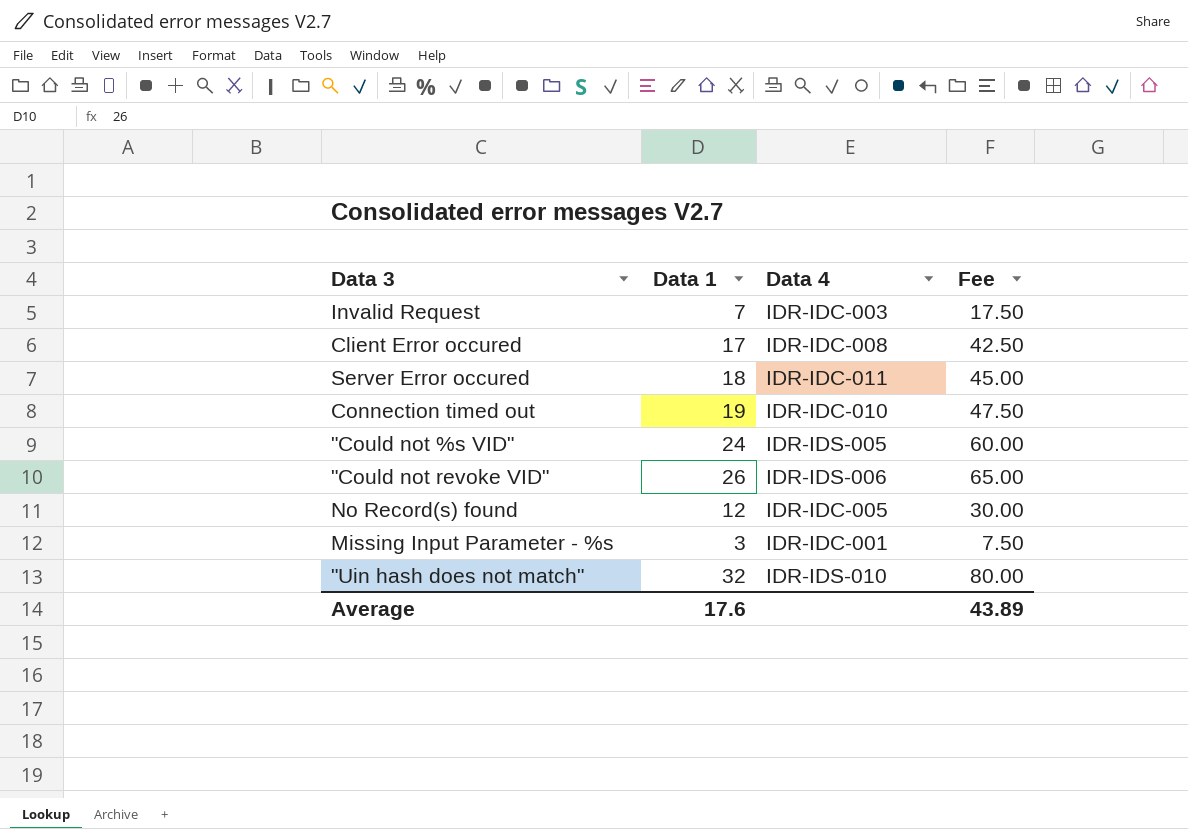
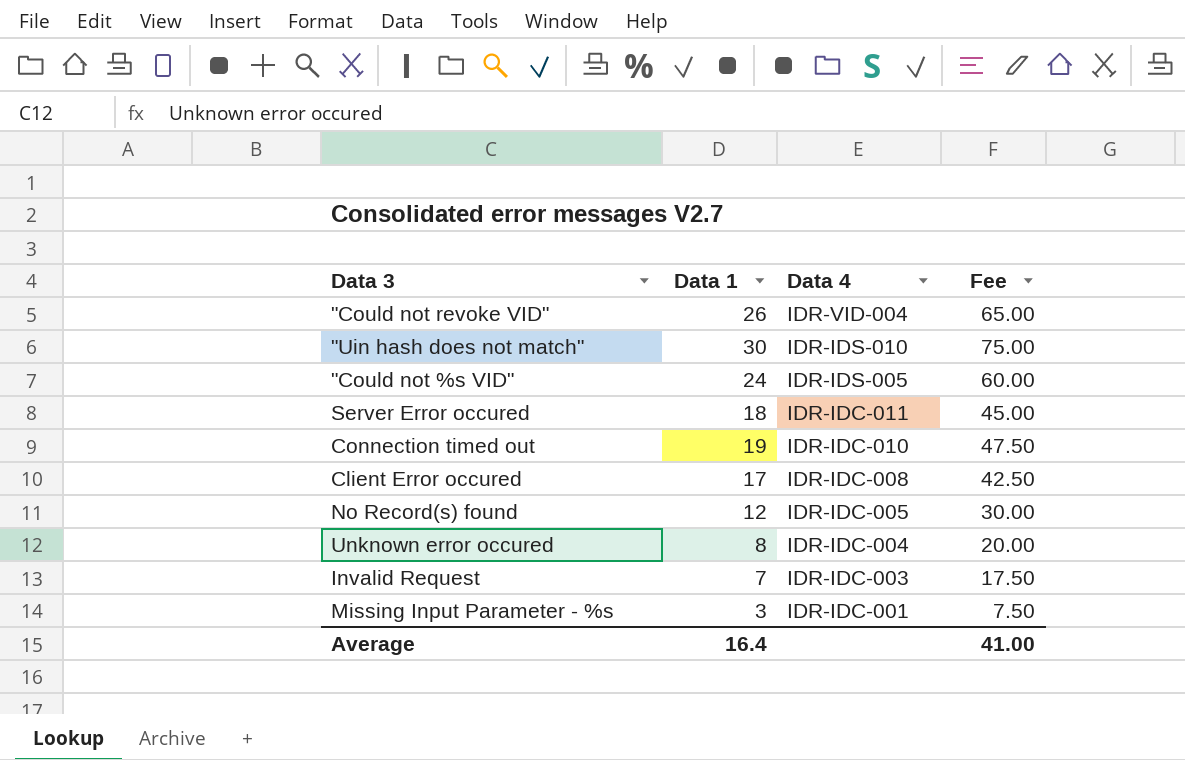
row order: none -> Data 4 descending
"Could not revoke VID" | Data 4: IDR-IDS-006 -> IDR-VID-004
"Uin hash does not match" | Data 1: 32 -> 30
"Uin hash does not match" | Fee: 80.00 -> 75.00
row Unknown error occured: none -> 8 | IDR-IDC-004 | 20.00
Average | Data 1: 17.6 -> 16.4
Average | Fee: 43.89 -> 41.00

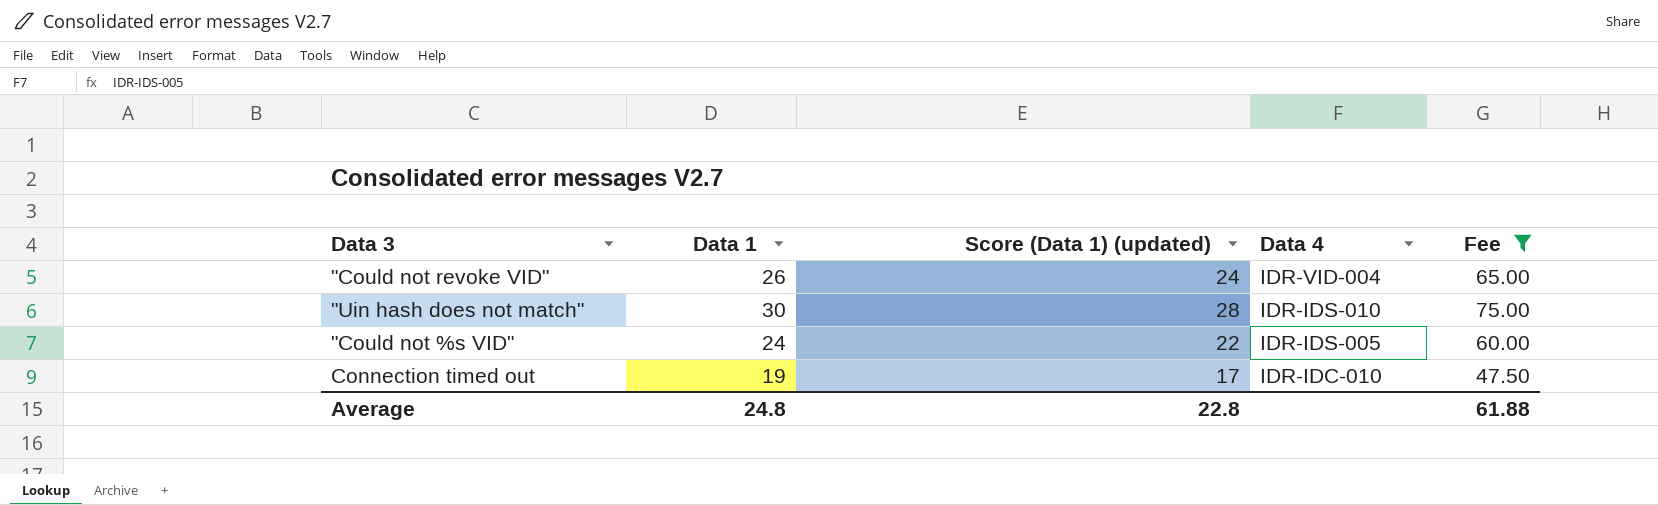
filter: none -> Fee >= 47.50
column Score (Data 1) (updated) | formula: none -> [Data 1] - 2
Average | Data 1: 16.4 -> 24.8
Average | Fee: 41.00 -> 61.88

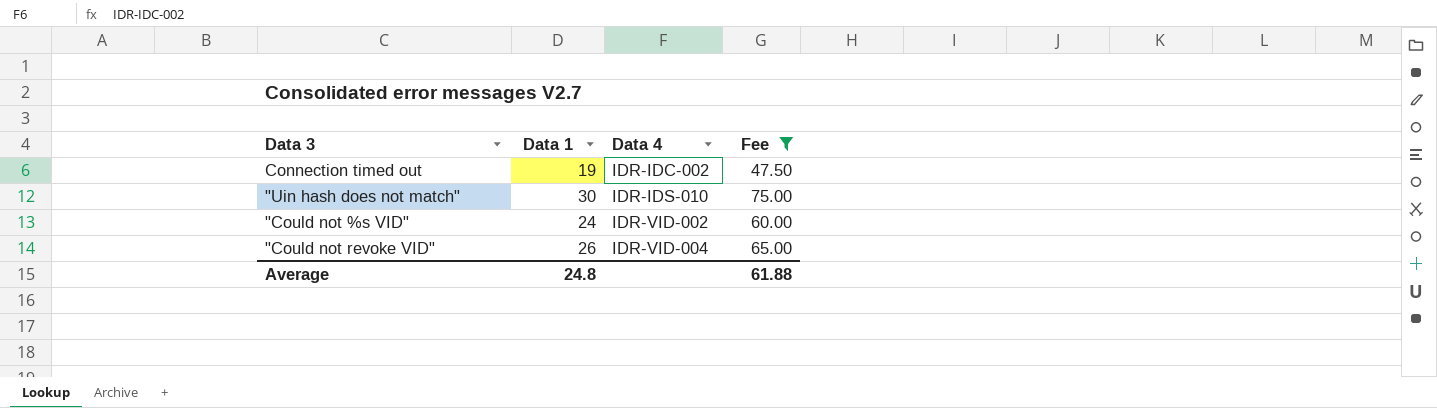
row order: Data 4 descending -> Data 4 ascending
column Score (Data 1) (updated) | formula: [Data 1] - 2 -> none
Connection timed out | Data 4: IDR-IDC-010 -> IDR-IDC-002
"Could not %s VID" | Data 4: IDR-IDS-005 -> IDR-VID-002

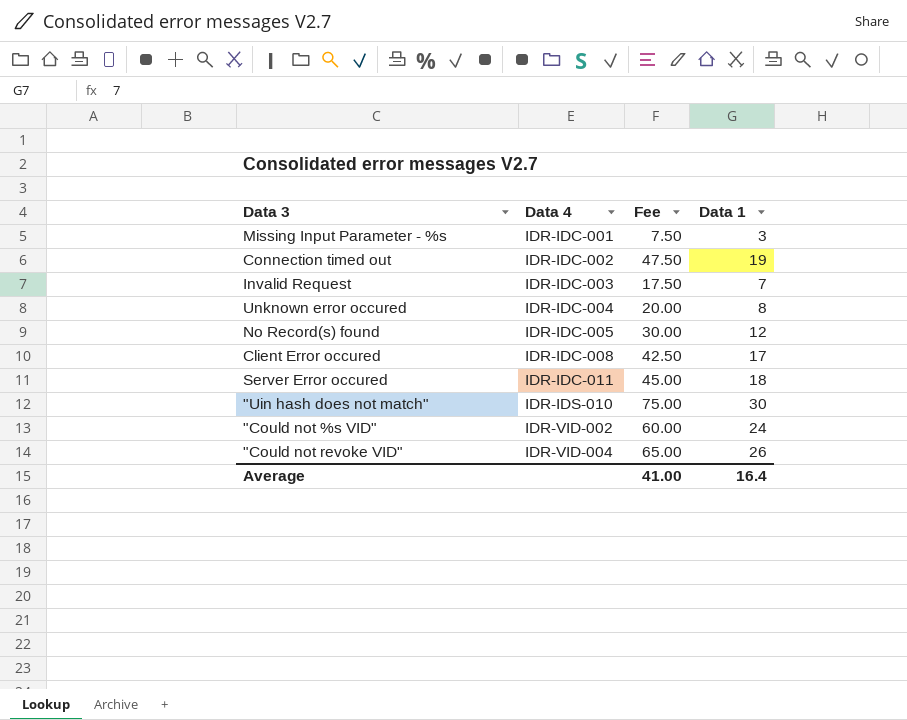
filter: Fee >= 47.50 -> none
column Data 1 | position: 2 -> 4
Average | Fee: 61.88 -> 41.00
Average | Data 1: 24.8 -> 16.4

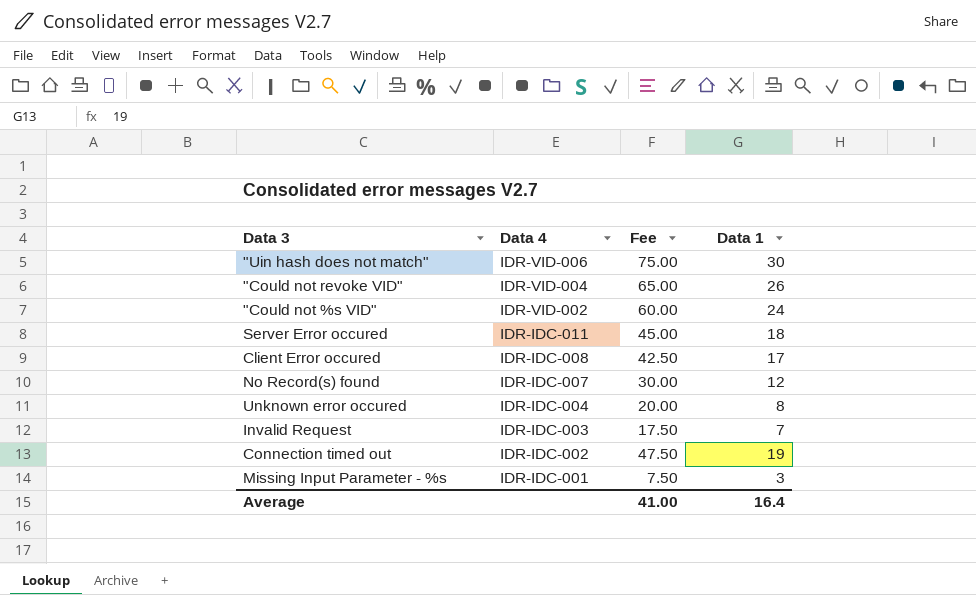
row order: Data 4 ascending -> Data 4 descending
"Uin hash does not match" | Data 4: IDR-IDS-010 -> IDR-VID-006
No Record(s) found | Data 4: IDR-IDC-005 -> IDR-IDC-007

